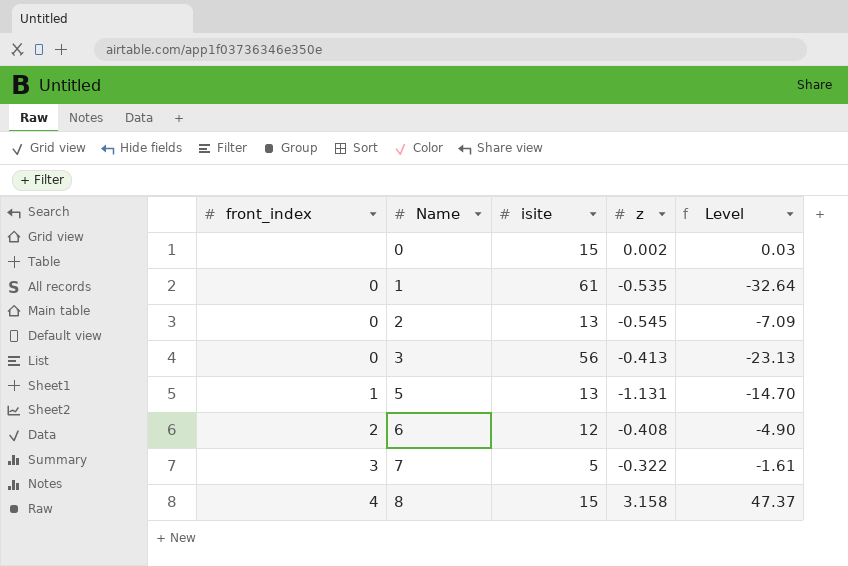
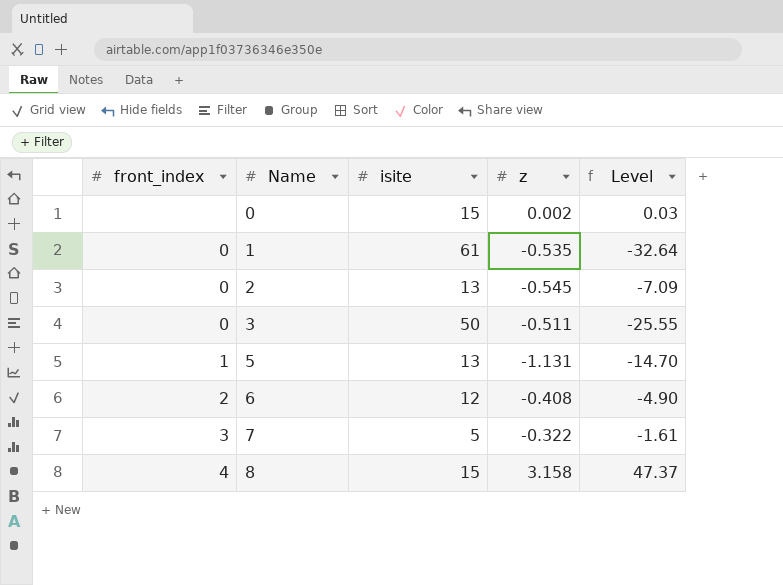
3 | isite: 56 -> 50
3 | z: -0.413 -> -0.511
3 | Level: -23.13 -> -25.55

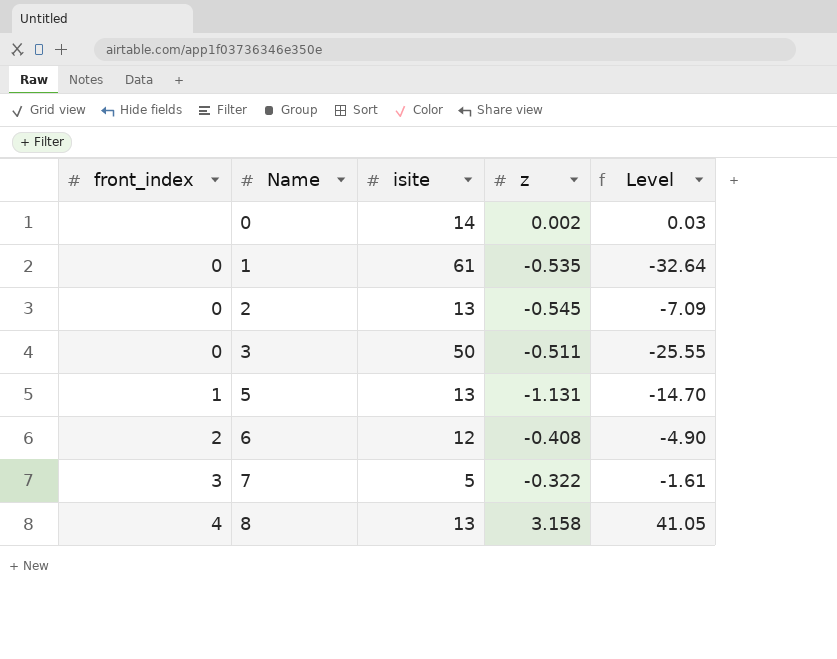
0 | isite: 15 -> 14
8 | isite: 15 -> 13
8 | Level: 47.37 -> 41.05

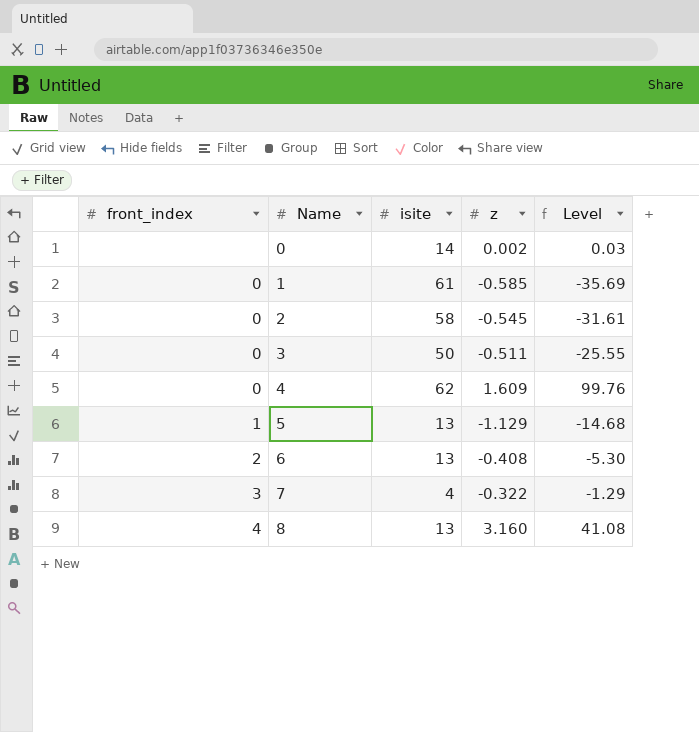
1 | z: -0.535 -> -0.585
1 | Level: -32.64 -> -35.69
2 | isite: 13 -> 58
2 | Level: -7.09 -> -31.61
row 4: none -> 0 | 62 | 1.609 | 99.76
5 | z: -1.131 -> -1.129
5 | Level: -14.70 -> -14.68
6 | isite: 12 -> 13
6 | Level: -4.90 -> -5.30
7 | isite: 5 -> 4
7 | Level: -1.61 -> -1.29
8 | z: 3.158 -> 3.160
8 | Level: 41.05 -> 41.08

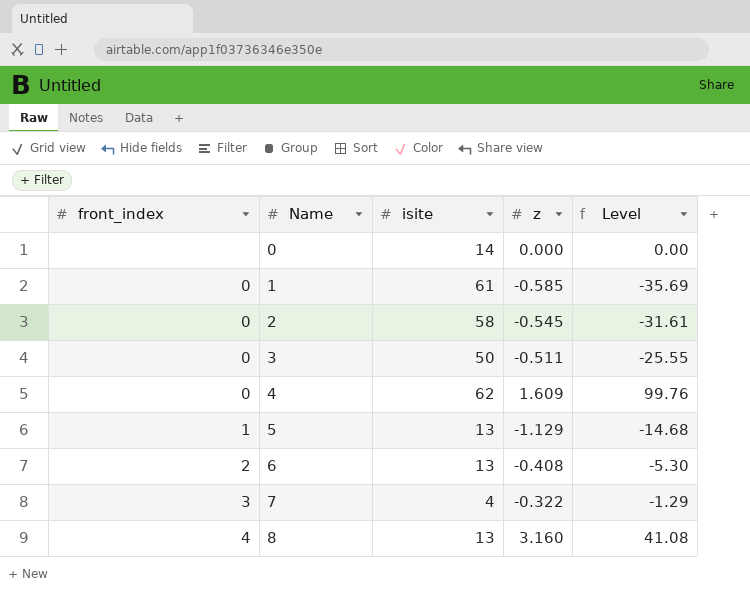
0 | z: 0.002 -> 0.000
0 | Level: 0.03 -> 0.00

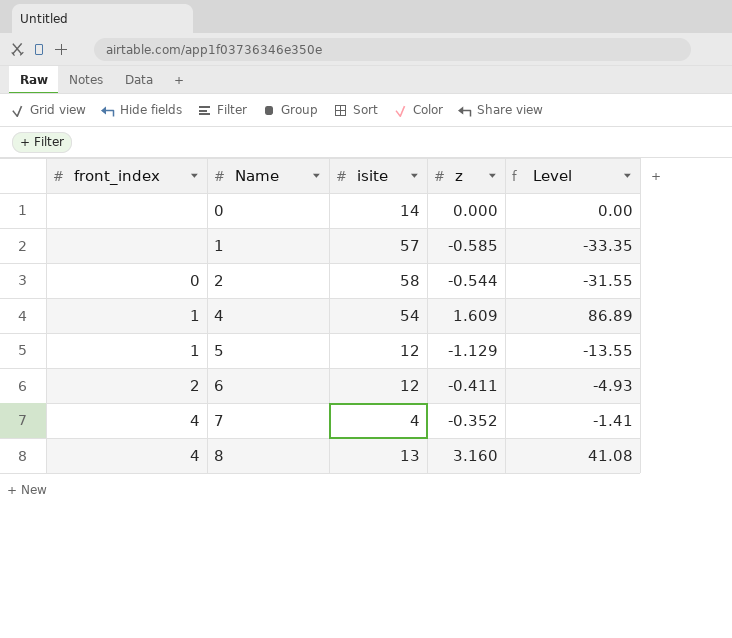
row 3: 0 | 50 | -0.511 | -25.55 -> none
1 | front_index: 0 -> none
1 | isite: 61 -> 57
1 | Level: -35.69 -> -33.35
2 | z: -0.545 -> -0.544
2 | Level: -31.61 -> -31.55
4 | front_index: 0 -> 1
4 | isite: 62 -> 54
4 | Level: 99.76 -> 86.89
5 | isite: 13 -> 12
5 | Level: -14.68 -> -13.55
6 | isite: 13 -> 12
6 | z: -0.408 -> -0.411
6 | Level: -5.30 -> -4.93
7 | front_index: 3 -> 4
7 | z: -0.322 -> -0.352
7 | Level: -1.29 -> -1.41

